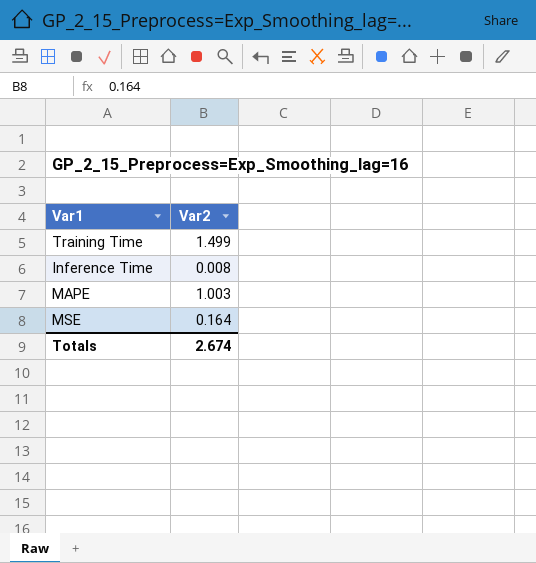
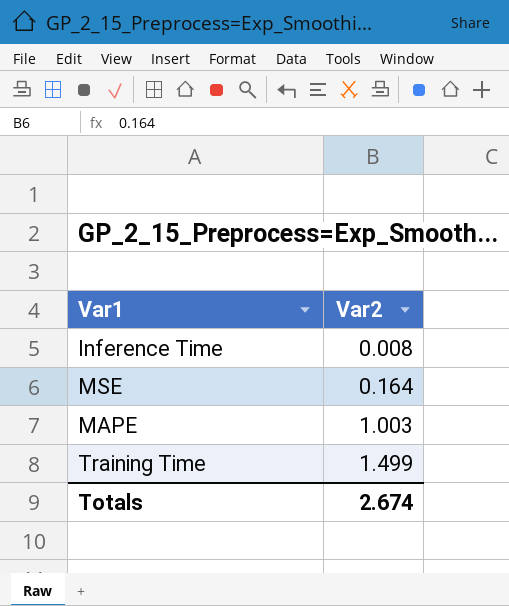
row order: none -> Var2 ascending

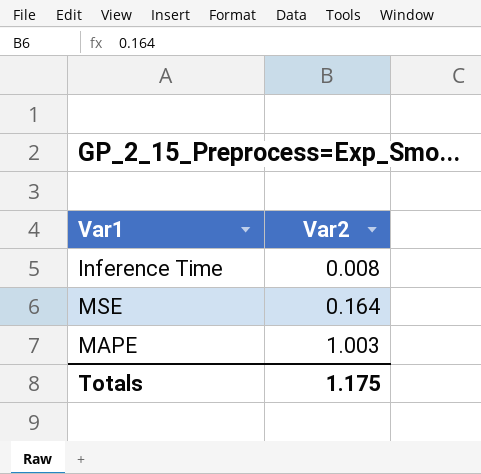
row Training Time: 1.499 -> none
Totals | Var2: 2.674 -> 1.175

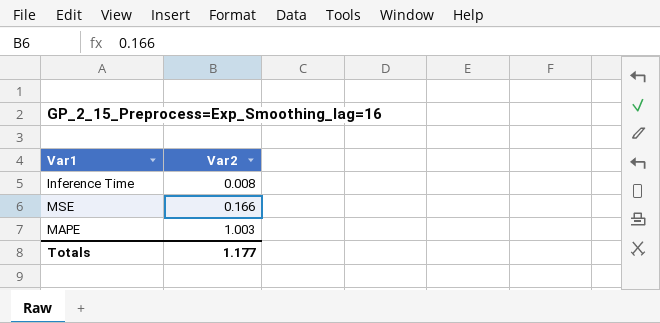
MSE | Var2: 0.164 -> 0.166
Totals | Var2: 1.175 -> 1.177

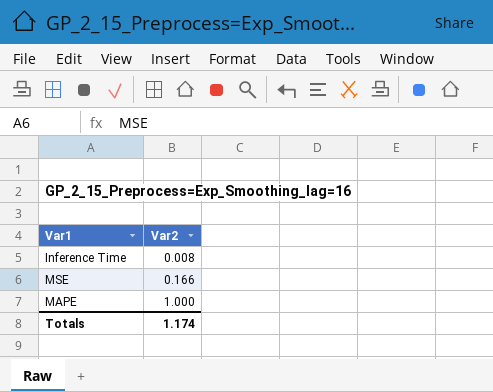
MAPE | Var2: 1.003 -> 1.000
Totals | Var2: 1.177 -> 1.174

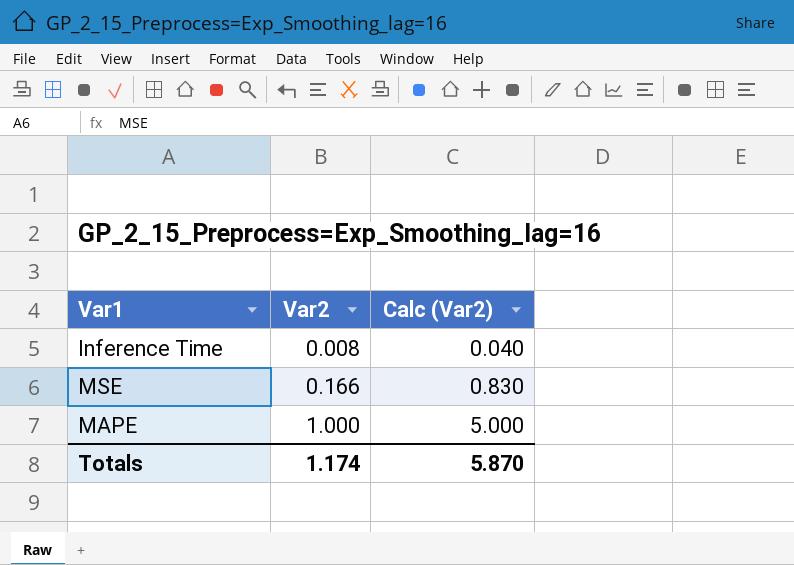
column Calc (Var2) | formula: none -> [Var2] * 5

